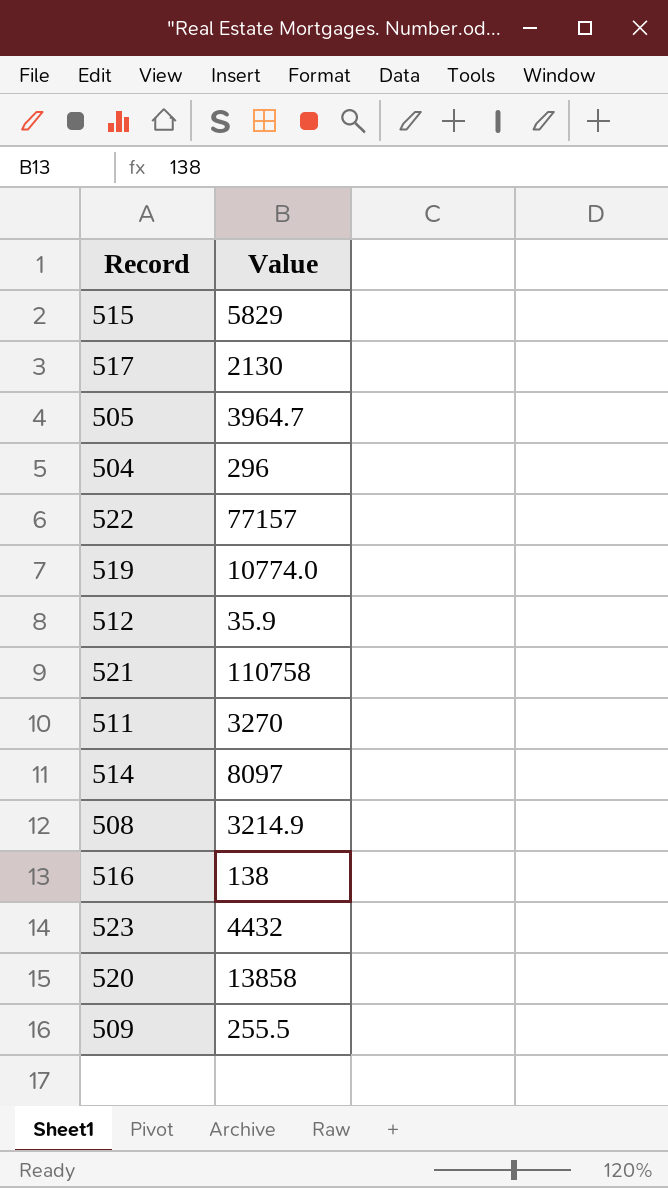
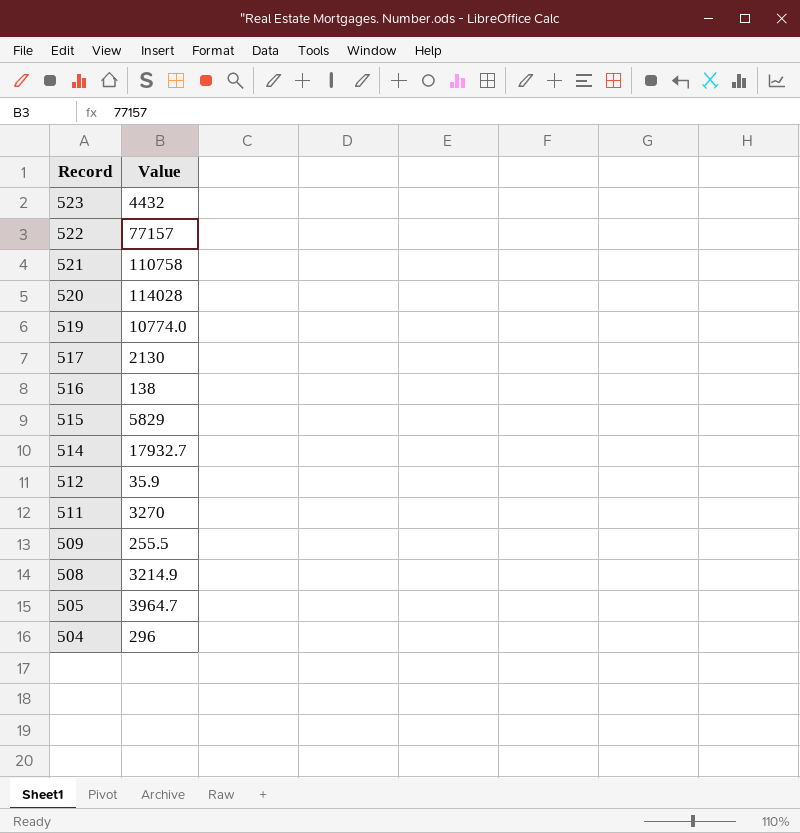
row order: none -> Record descending
520 | Value: 13858 -> 114028
514 | Value: 8097 -> 17932.7

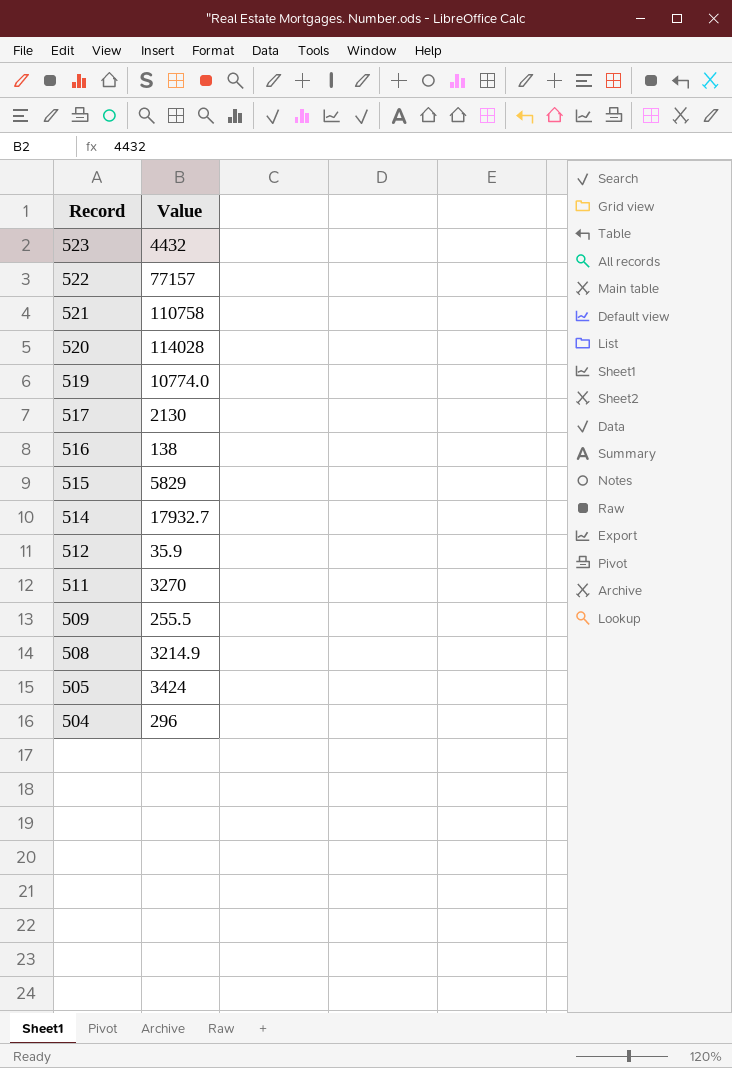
505 | Value: 3964.7 -> 3424

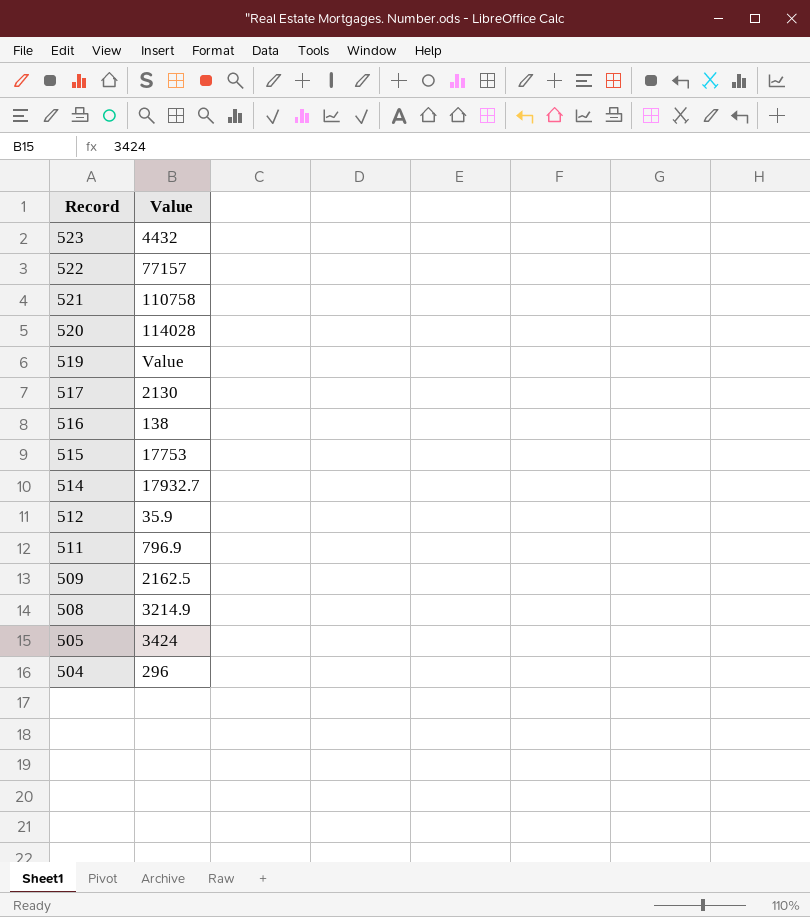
519 | Value: 10774.0 -> Value
515 | Value: 5829 -> 17753
511 | Value: 3270 -> 796.9
509 | Value: 255.5 -> 2162.5

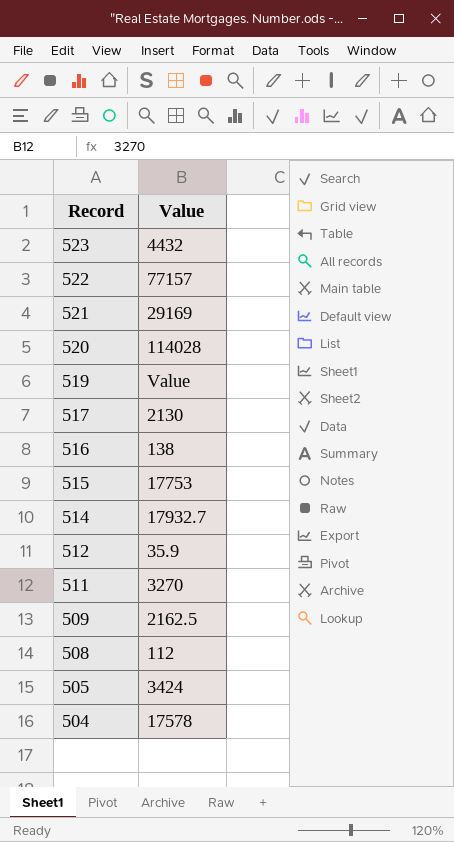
521 | Value: 110758 -> 29169
511 | Value: 796.9 -> 3270
508 | Value: 3214.9 -> 112
504 | Value: 296 -> 17578

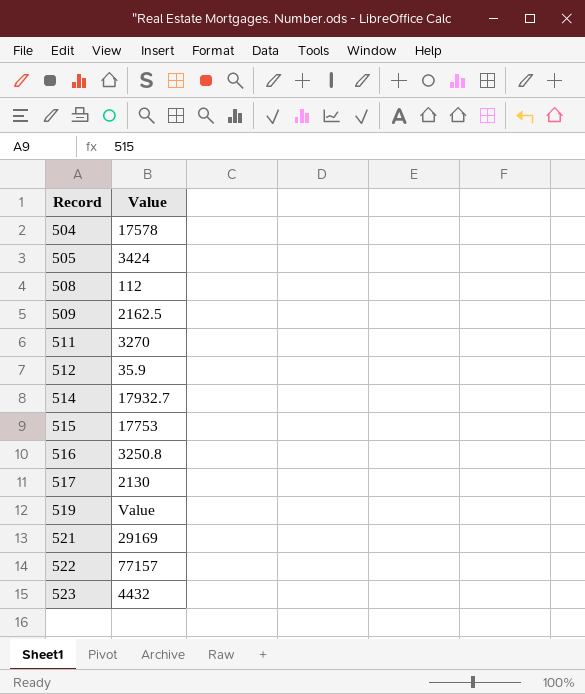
row order: Record descending -> Record ascending
row 520: 114028 -> none
516 | Value: 138 -> 3250.8

